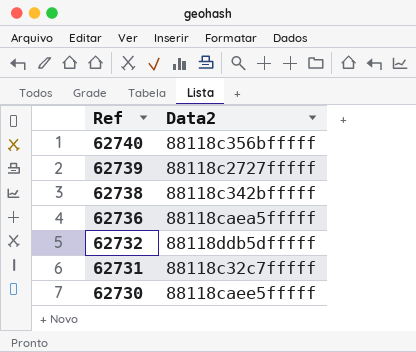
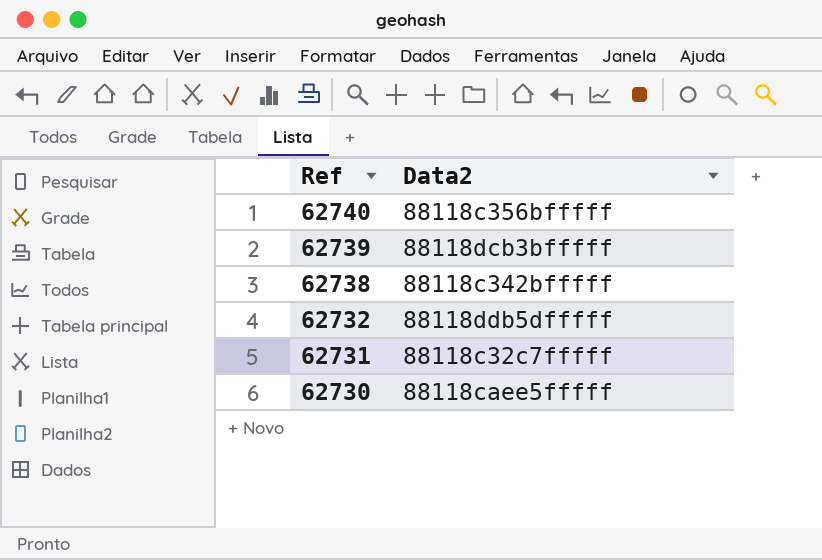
row 62736: 88118caea5fffff -> none
62739 | Data2: 88118c2727fffff -> 88118dcb3bfffff

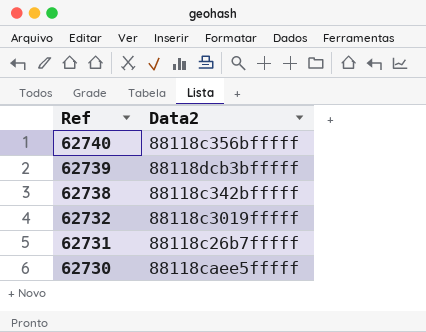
62732 | Data2: 88118ddb5dfffff -> 88118c3019fffff
62731 | Data2: 88118c32c7fffff -> 88118c26b7fffff

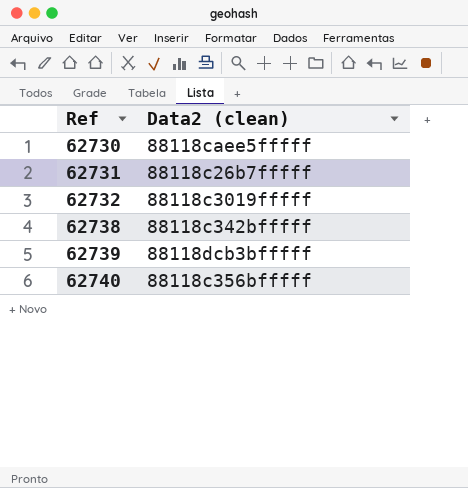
row order: Ref descending -> Ref ascending
column name: Data2 -> Data2 (clean)

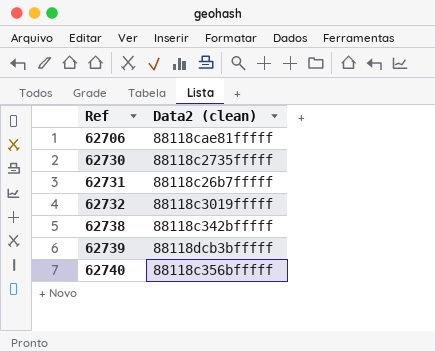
row 62706: none -> 88118cae81fffff
62730 | Data2 (clean): 88118caee5fffff -> 88118c2735fffff

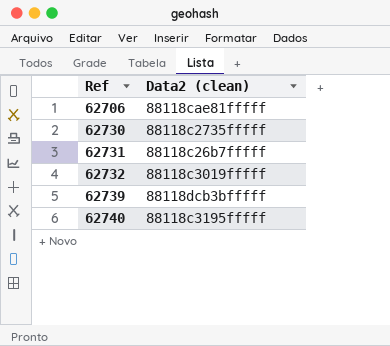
row 62738: 88118c342bfffff -> none
62740 | Data2 (clean): 88118c356bfffff -> 88118c3195fffff

